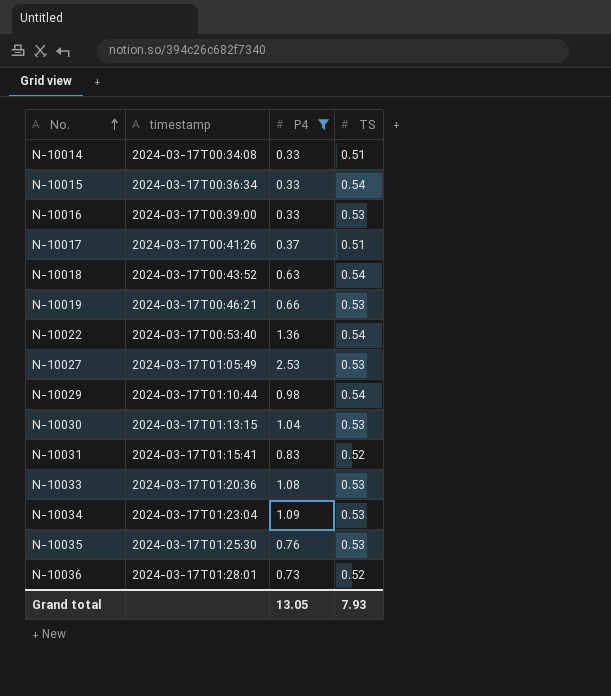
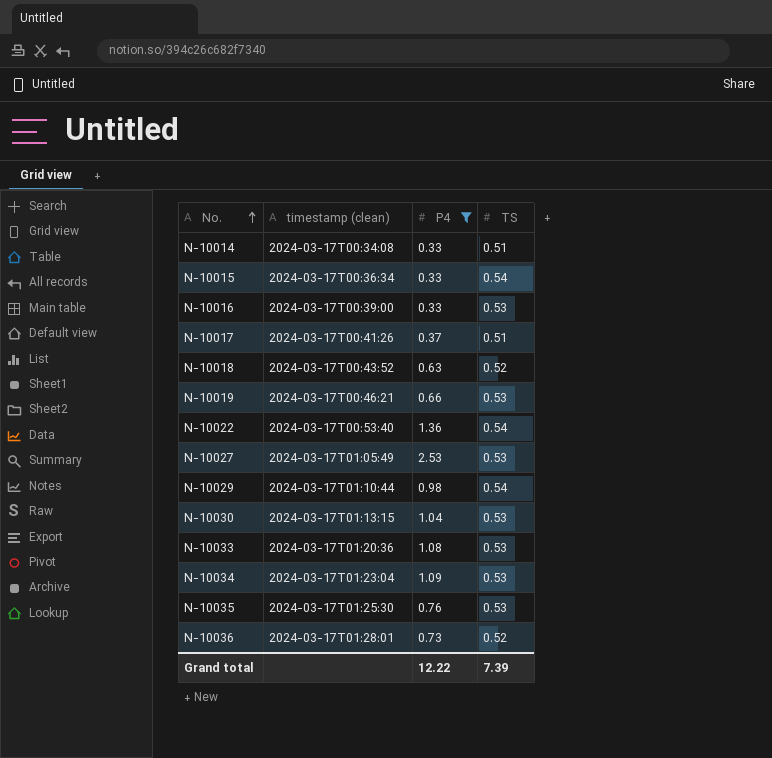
column name: timestamp -> timestamp (clean)
row N-10031: 2024-03-17T01:15:41 | 0.83 | 0.52 -> none
N-10018 | TS: 0.54 -> 0.52
Grand total | P4: 13.05 -> 12.22
Grand total | TS: 7.93 -> 7.39

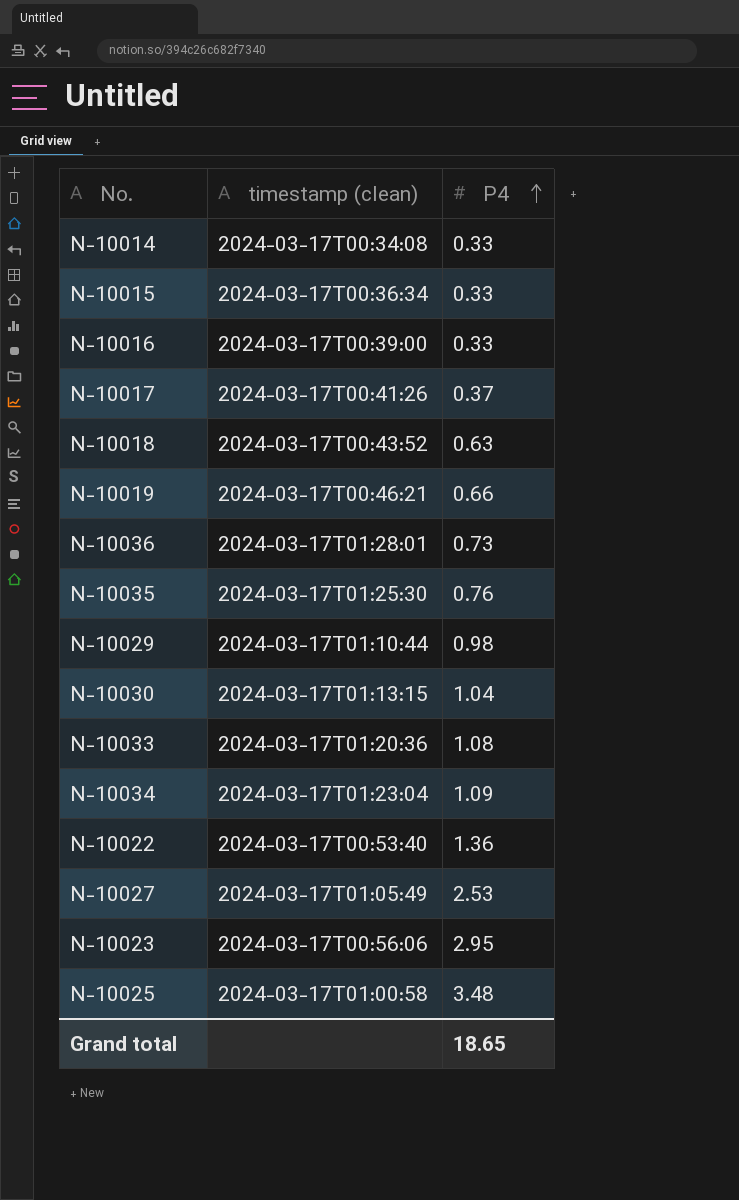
filter: P4 <= 2.53 -> none
row order: No. ascending -> P4 ascending
column TS | position: 4 -> none
Grand total | P4: 12.22 -> 18.65

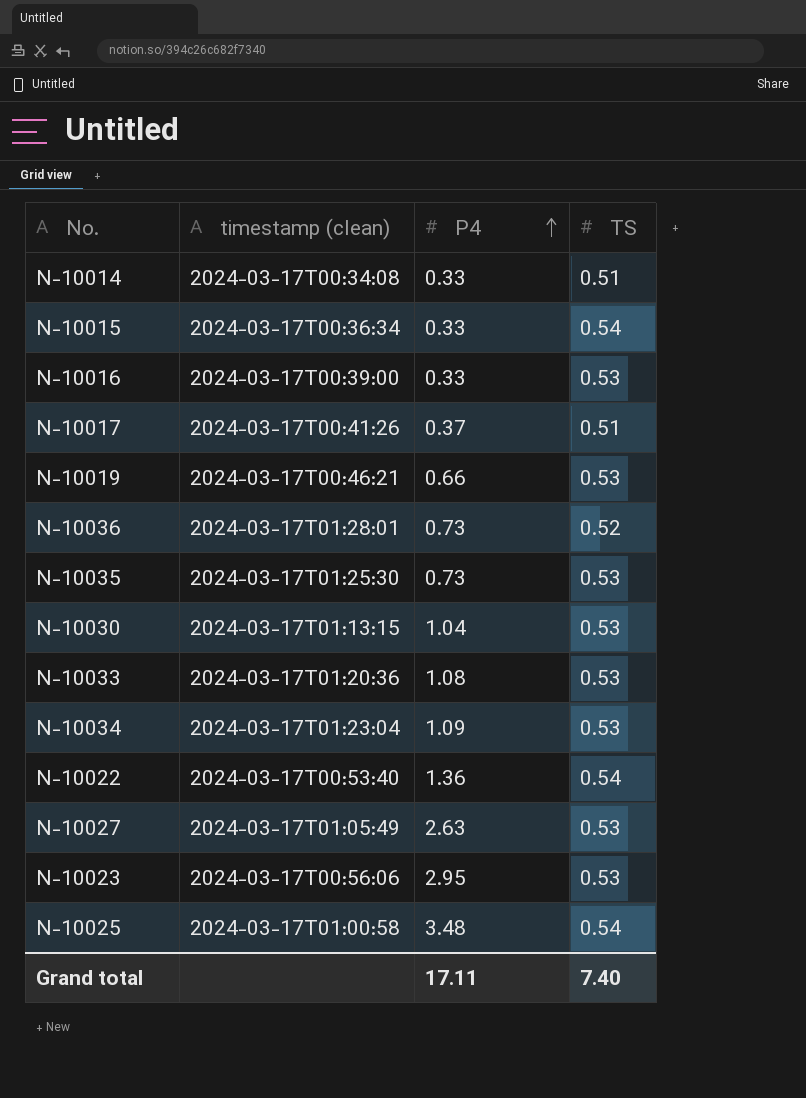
column TS | position: none -> 4
row N-10018: 2024-03-17T00:43:52 | 0.63 -> none
row N-10029: 2024-03-17T01:10:44 | 0.98 -> none
N-10035 | P4: 0.76 -> 0.73
N-10027 | P4: 2.53 -> 2.63
Grand total | P4: 18.65 -> 17.11

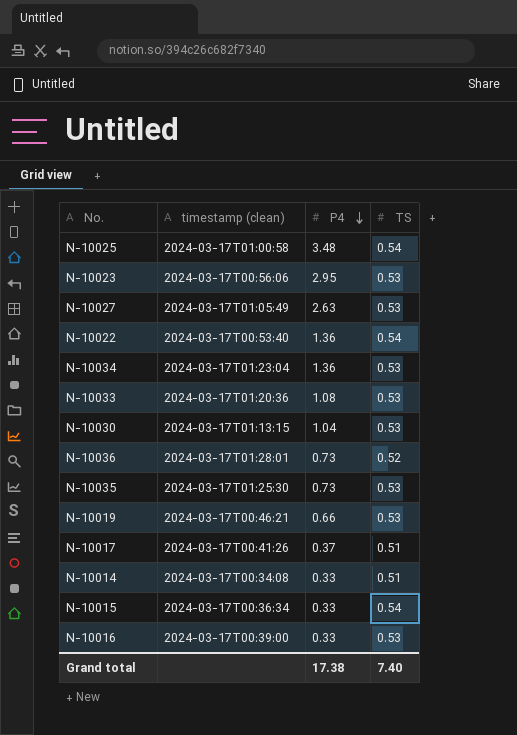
row order: P4 ascending -> P4 descending
N-10034 | P4: 1.09 -> 1.36
Grand total | P4: 17.11 -> 17.38

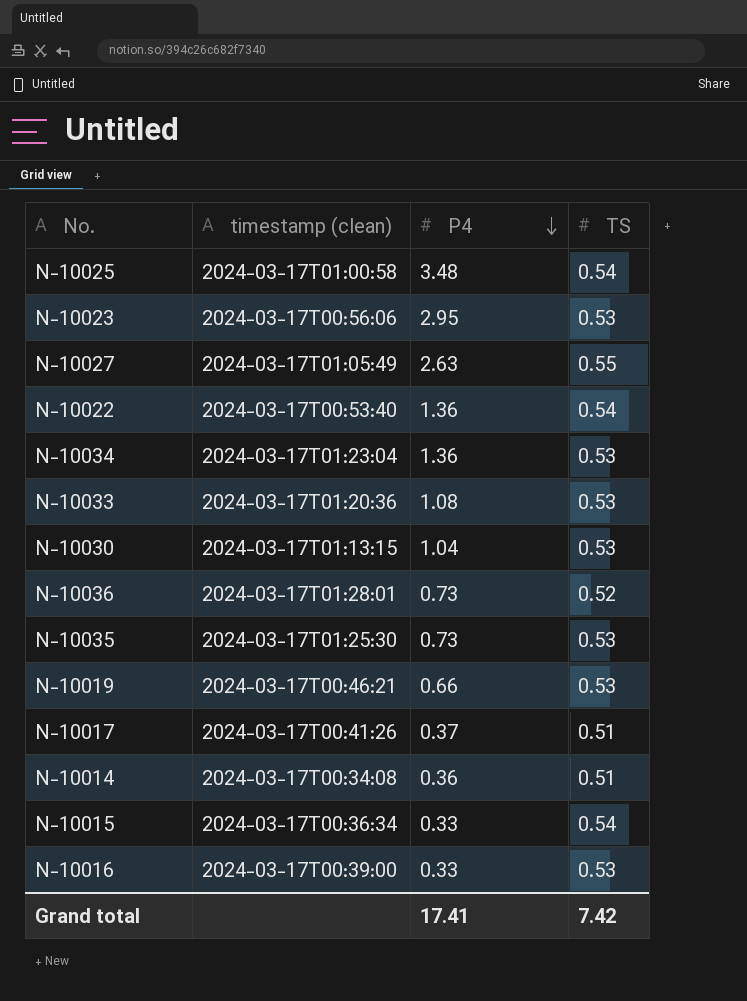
N-10027 | TS: 0.53 -> 0.55
N-10014 | P4: 0.33 -> 0.36
Grand total | P4: 17.38 -> 17.41
Grand total | TS: 7.40 -> 7.42

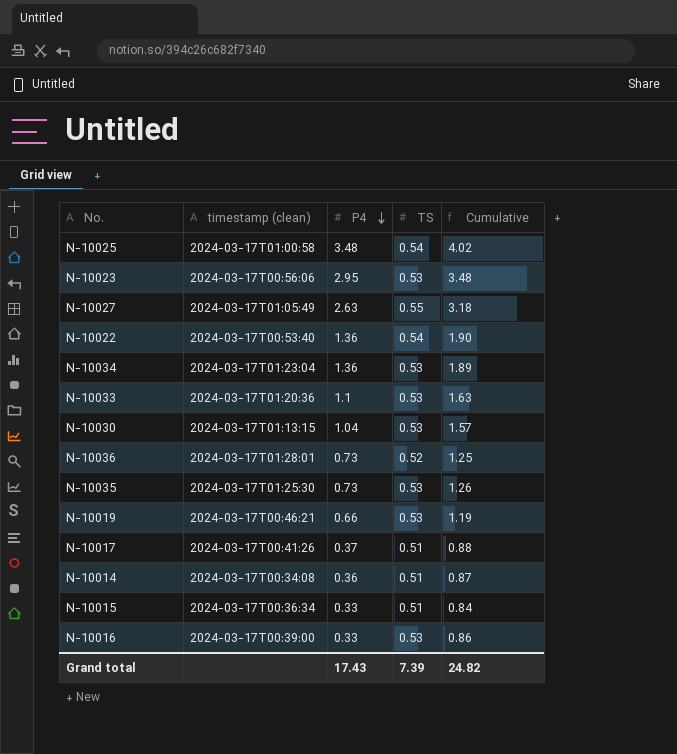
column Cumulative | formula: none -> [P4] + [TS]
N-10033 | P4: 1.08 -> 1.1
N-10015 | TS: 0.54 -> 0.51
Grand total | P4: 17.41 -> 17.43
Grand total | TS: 7.42 -> 7.39

